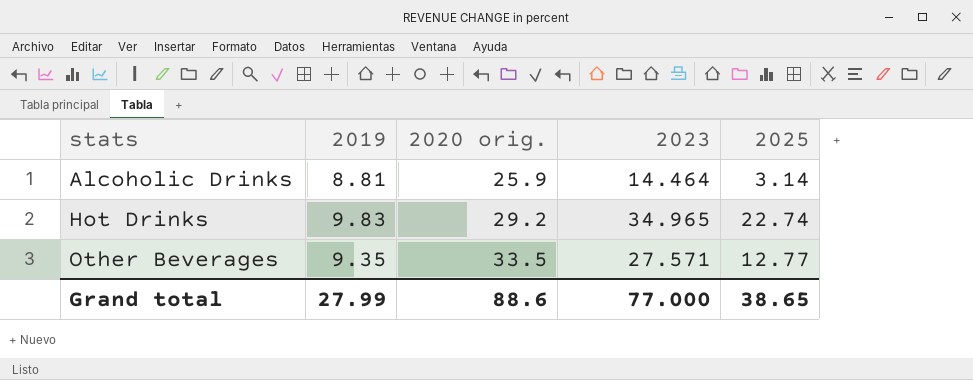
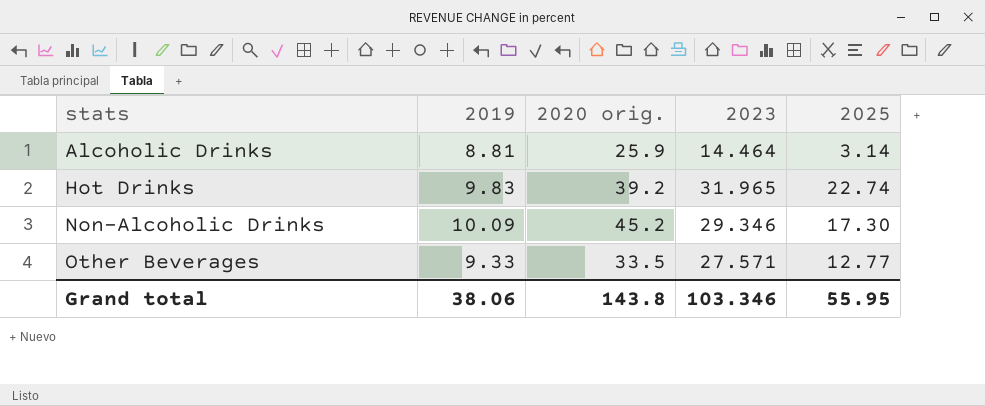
Hot Drinks | 2020 orig.: 29.2 -> 39.2
Hot Drinks | 2023: 34.965 -> 31.965
row Non-Alcoholic Drinks: none -> 10.09 | 45.2 | 29.346 | 17.30
Other Beverages | 2019: 9.35 -> 9.33
Grand total | 2019: 27.99 -> 38.06
Grand total | 2020 orig.: 88.6 -> 143.8
Grand total | 2023: 77.000 -> 103.346
Grand total | 2025: 38.65 -> 55.95

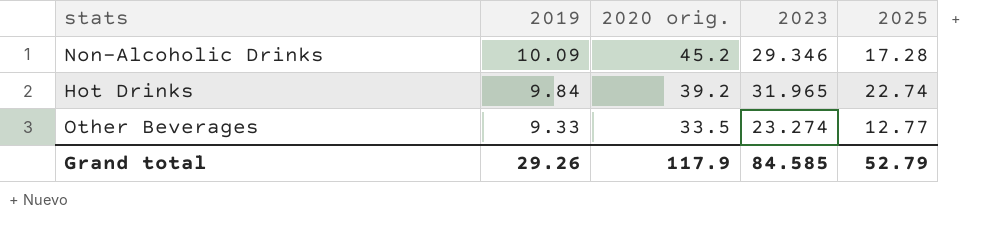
row order: stats ascending -> 2019 descending
row Alcoholic Drinks: 8.81 | 25.9 | 14.464 | 3.14 -> none
Non-Alcoholic Drinks | 2025: 17.30 -> 17.28
Hot Drinks | 2019: 9.83 -> 9.84
Other Beverages | 2023: 27.571 -> 23.274
Grand total | 2019: 38.06 -> 29.26
Grand total | 2020 orig.: 143.8 -> 117.9
Grand total | 2023: 103.346 -> 84.585
Grand total | 2025: 55.95 -> 52.79

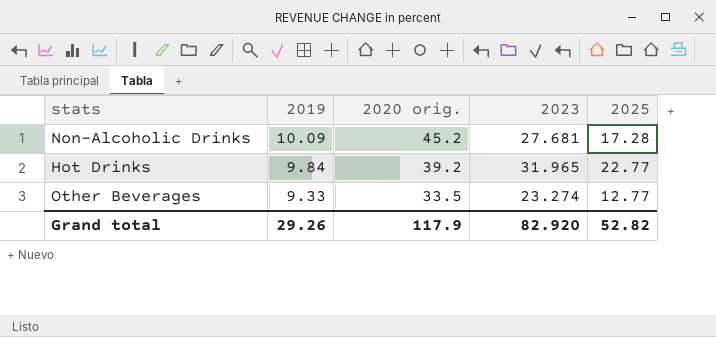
Non-Alcoholic Drinks | 2023: 29.346 -> 27.681
Hot Drinks | 2025: 22.74 -> 22.77
Grand total | 2023: 84.585 -> 82.920
Grand total | 2025: 52.79 -> 52.82

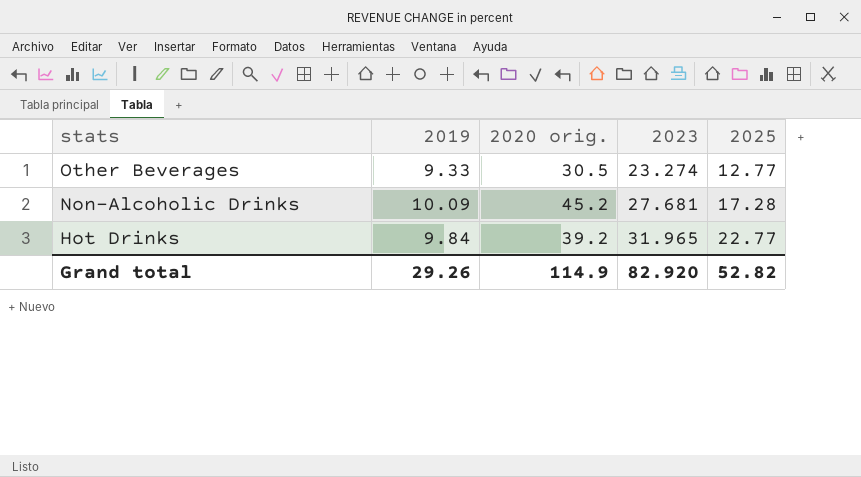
row order: 2019 descending -> stats descending
Other Beverages | 2020 orig.: 33.5 -> 30.5
Grand total | 2020 orig.: 117.9 -> 114.9

